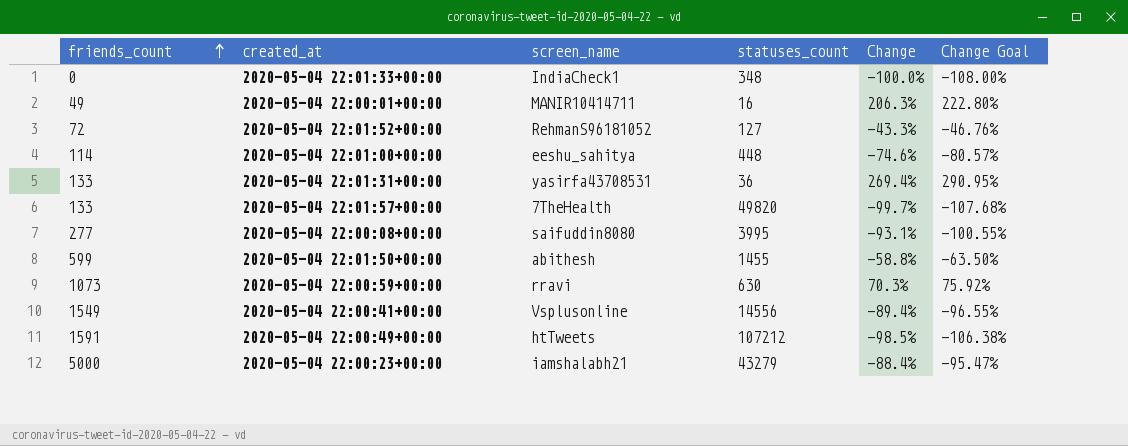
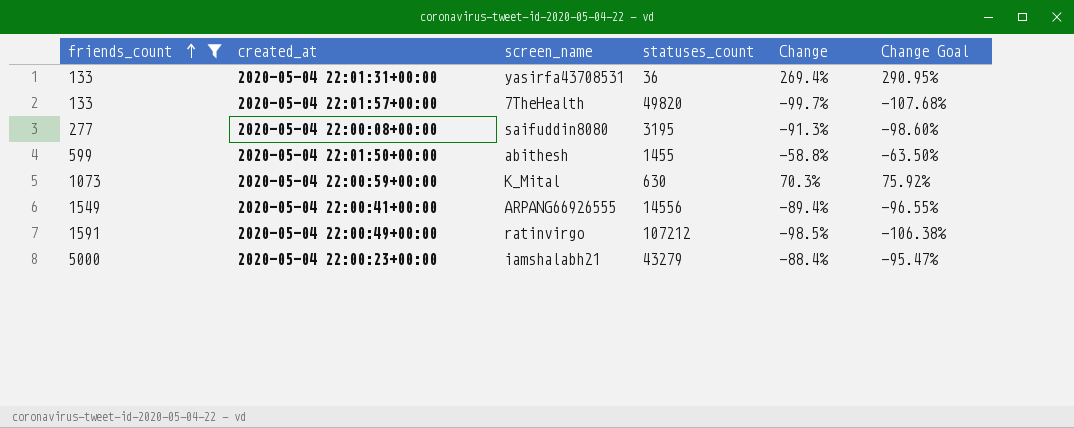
filter: none -> friends_count >= 133
2020-05-04 22:00:08+00:00 | statuses_count: 3995 -> 3195
2020-05-04 22:00:08+00:00 | Change: -93.1% -> -91.3%
2020-05-04 22:00:08+00:00 | Change Goal: -100.55% -> -98.60%
2020-05-04 22:00:59+00:00 | screen_name: rravi -> K_Mital
2020-05-04 22:00:41+00:00 | screen_name: Vsplusonline -> ARPANG66926555
2020-05-04 22:00:49+00:00 | screen_name: htTweets -> ratinvirgo

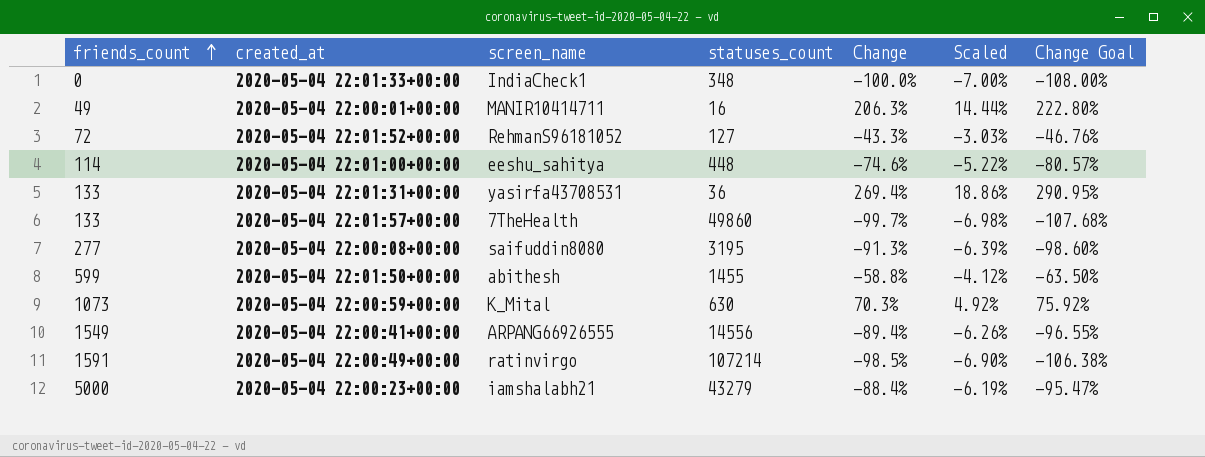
filter: friends_count >= 133 -> none
column Scaled | formula: none -> [Change] * 0.07
2020-05-04 22:01:57+00:00 | statuses_count: 49820 -> 49860
2020-05-04 22:00:49+00:00 | statuses_count: 107212 -> 107214

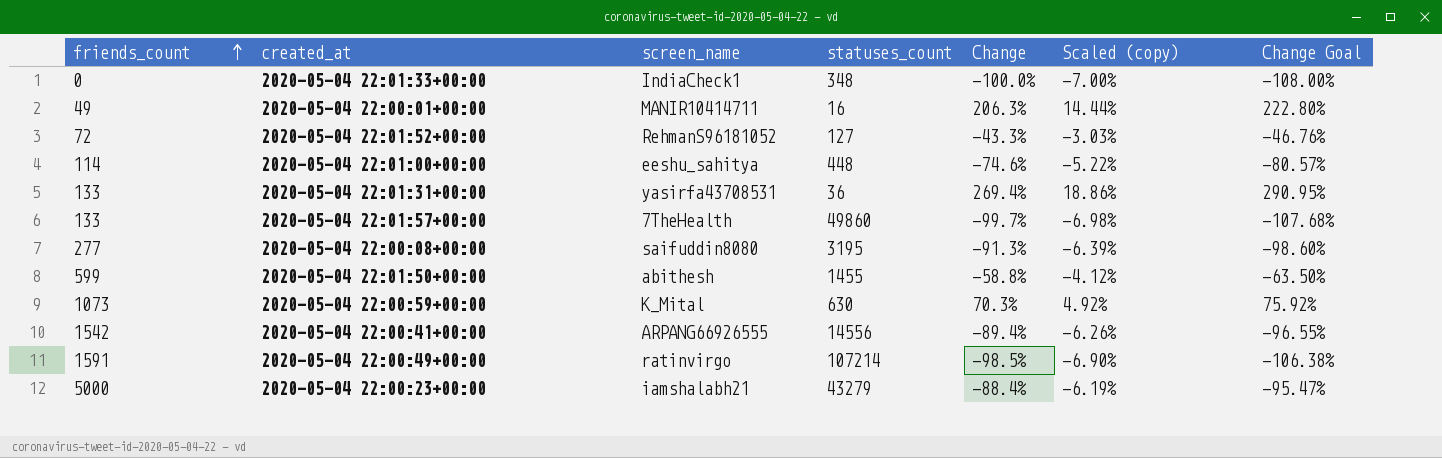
column name: Scaled -> Scaled (copy)
2020-05-04 22:00:41+00:00 | friends_count: 1549 -> 1542

